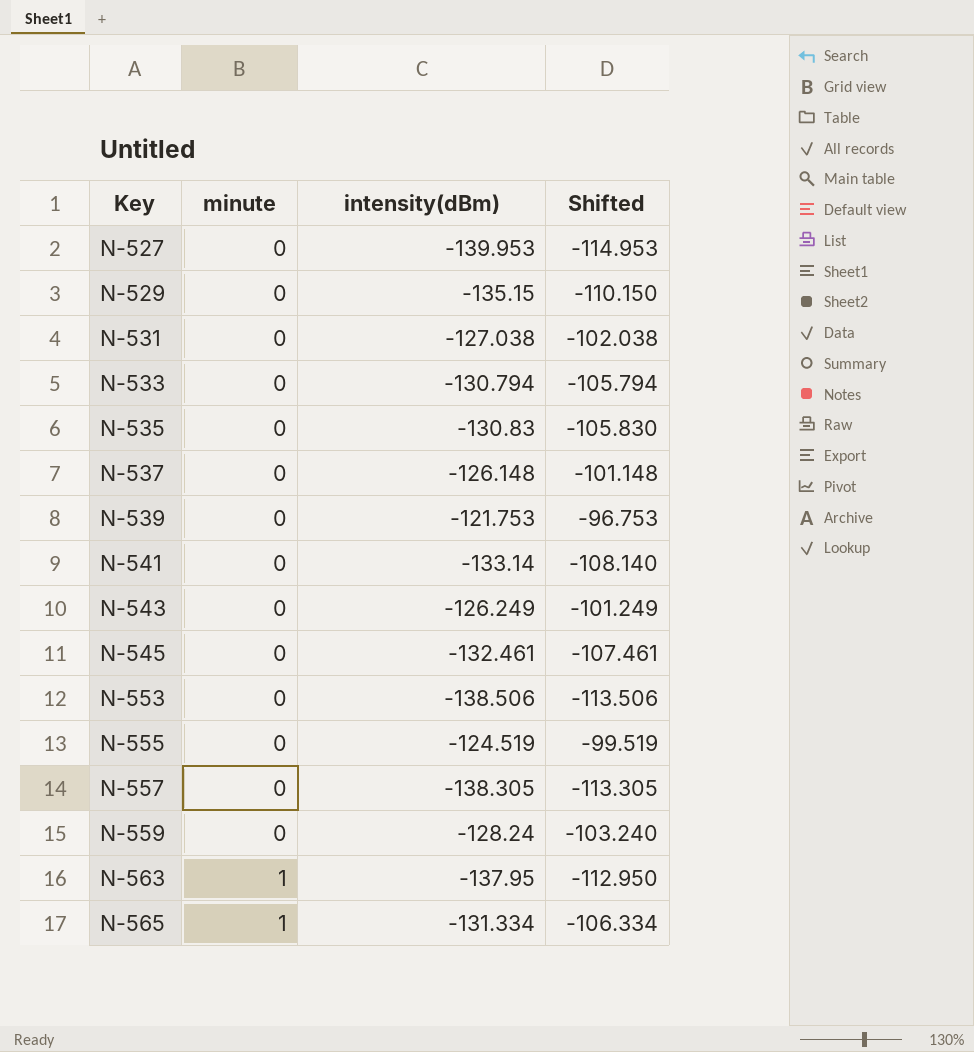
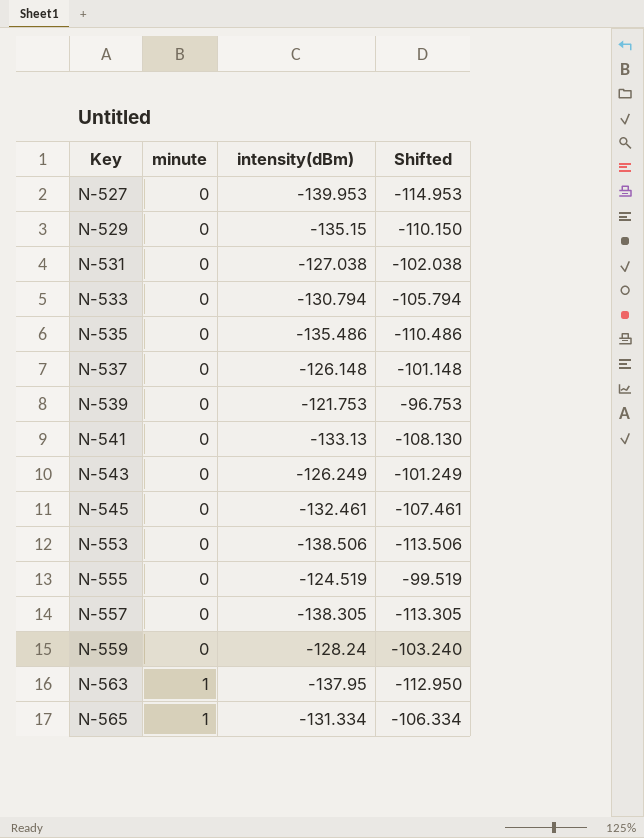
N-535 | intensity(dBm): -130.83 -> -135.486
N-535 | Shifted: -105.830 -> -110.486
N-541 | intensity(dBm): -133.14 -> -133.13
N-541 | Shifted: -108.140 -> -108.130

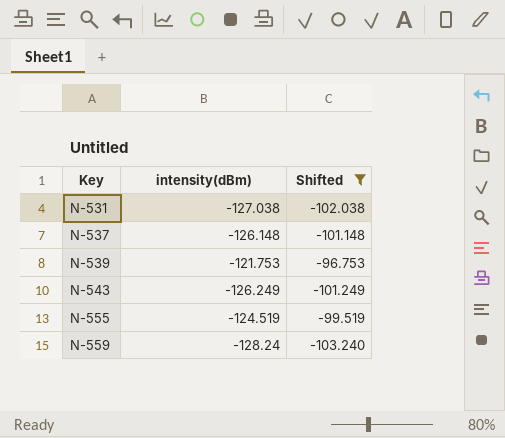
filter: none -> Shifted >= -103.240
column minute | position: 2 -> none

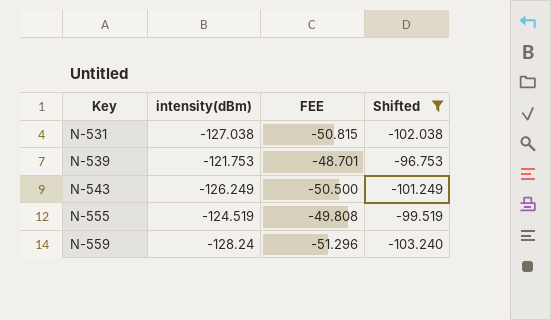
column FEE | formula: none -> [intensity(dBm)] * 0.4
row N-537: -126.148 | -101.148 -> none

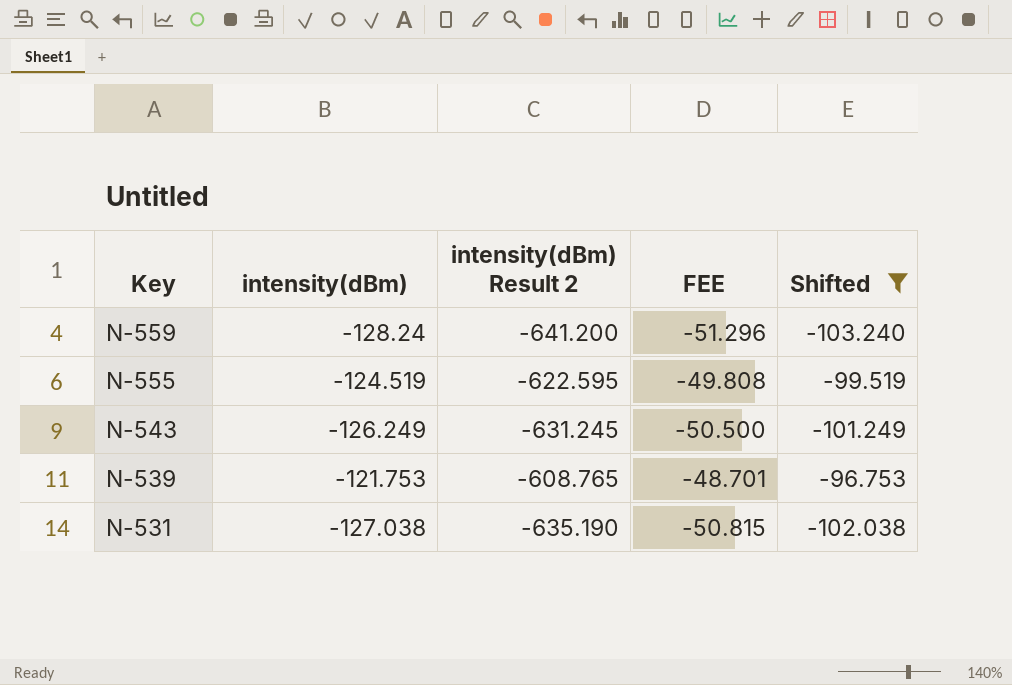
row order: Key ascending -> Key descending
column intensity(dBm) Result 2 | formula: none -> [intensity(dBm)] * 5

